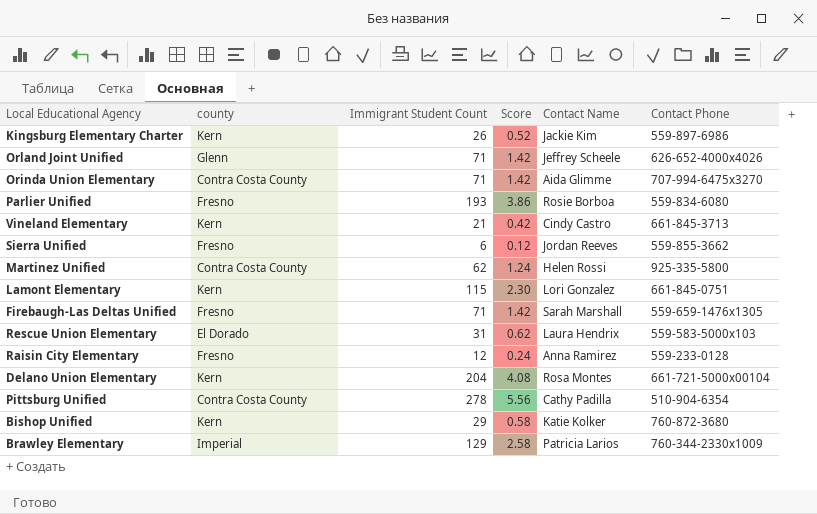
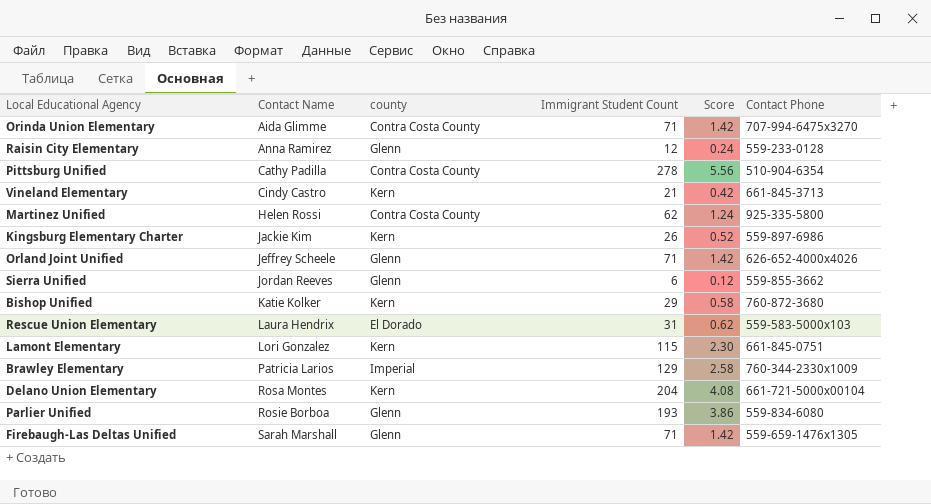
row order: none -> Contact Name ascending
column Contact Name | position: 5 -> 2
Raisin City Elementary | county: Fresno -> Glenn
Sierra Unified | county: Fresno -> Glenn
Parlier Unified | county: Fresno -> Glenn
Firebaugh-Las Deltas Unified | county: Fresno -> Glenn

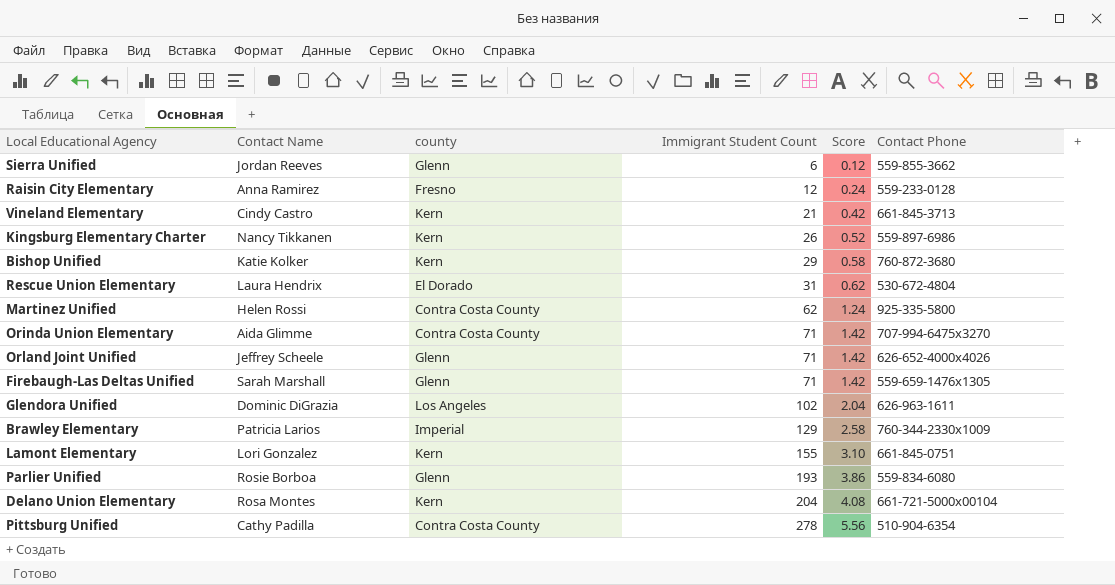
row order: Contact Name ascending -> Immigrant Student Count ascending
Raisin City Elementary | county: Glenn -> Fresno
Kingsburg Elementary Charter | Contact Name: Jackie Kim -> Nancy Tikkanen
Rescue Union Elementary | Contact Phone: 559-583-5000x103 -> 530-672-4804
row Glendora Unified: none -> Dominic DiGrazia | Los Angeles | 102 | 2.04 | 626-963-1611
Lamont Elementary | Immigrant Student Count: 115 -> 155
Lamont Elementary | Score: 2.30 -> 3.10

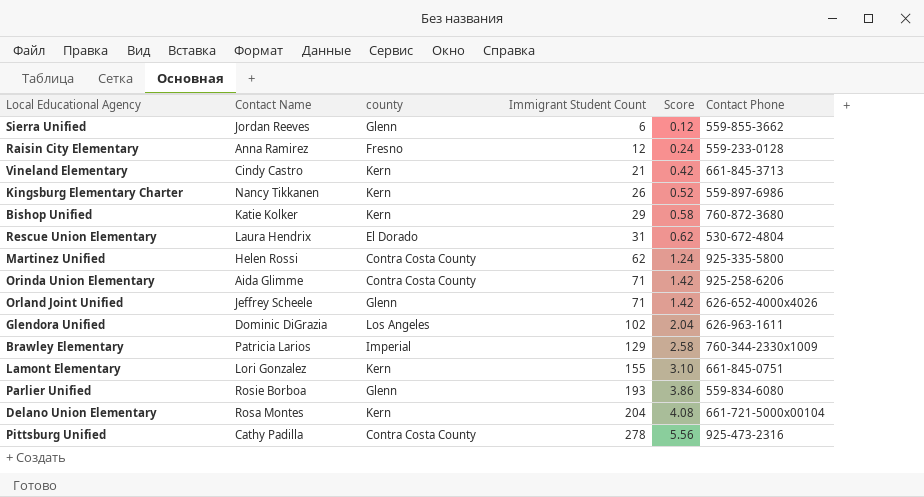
row Firebaugh-Las Deltas Unified: Sarah Marshall | Glenn | 71 | 1.42 | 559-659-1476x1305 -> none
Orinda Union Elementary | Contact Phone: 707-994-6475x3270 -> 925-258-6206
Pittsburg Unified | Contact Phone: 510-904-6354 -> 925-473-2316

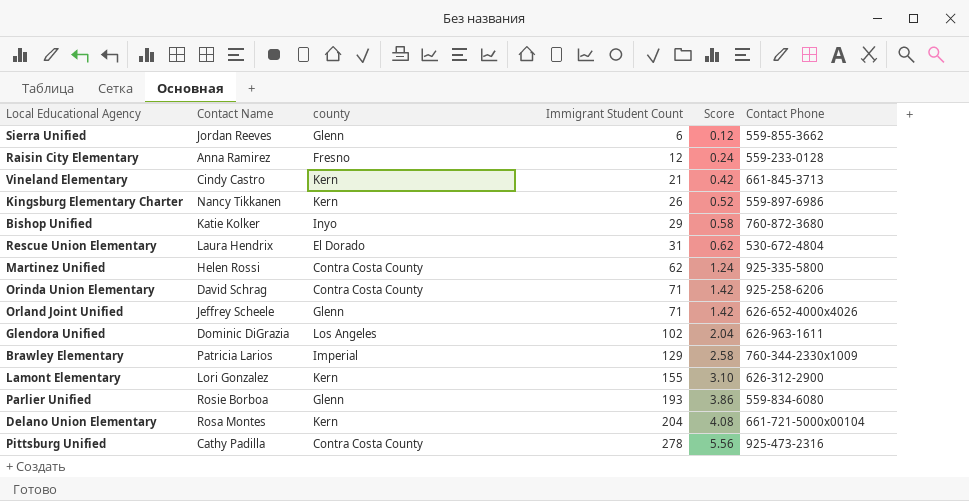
Bishop Unified | county: Kern -> Inyo
Orinda Union Elementary | Contact Name: Aida Glimme -> David Schrag
Lamont Elementary | Contact Phone: 661-845-0751 -> 626-312-2900

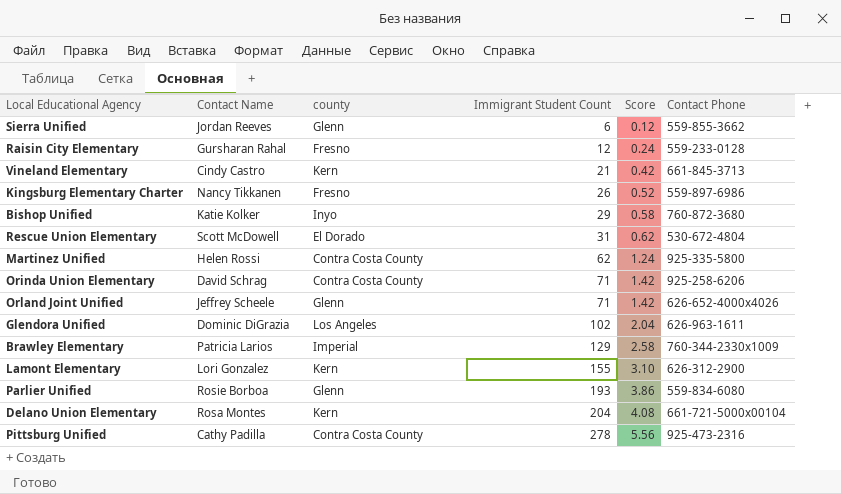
Raisin City Elementary | Contact Name: Anna Ramirez -> Gursharan Rahal
Kingsburg Elementary Charter | county: Kern -> Fresno
Rescue Union Elementary | Contact Name: Laura Hendrix -> Scott McDowell

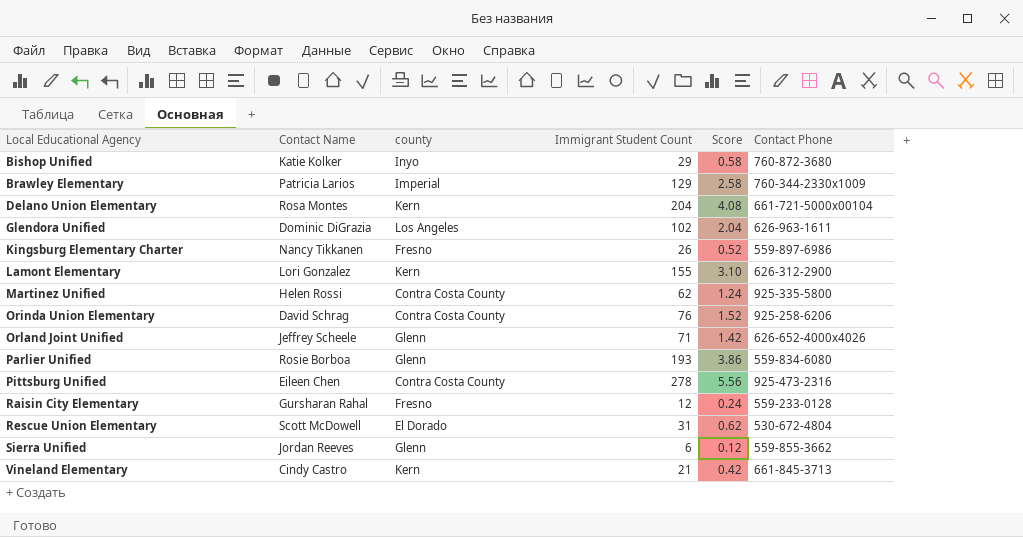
row order: Immigrant Student Count ascending -> Local Educational Agency ascending
Orinda Union Elementary | Immigrant Student Count: 71 -> 76
Orinda Union Elementary | Score: 1.42 -> 1.52
Pittsburg Unified | Contact Name: Cathy Padilla -> Eileen Chen

